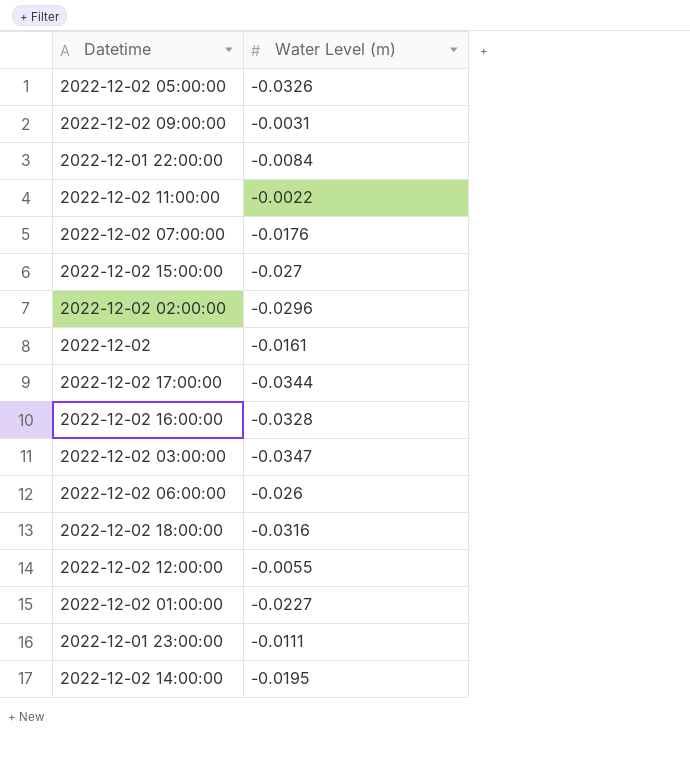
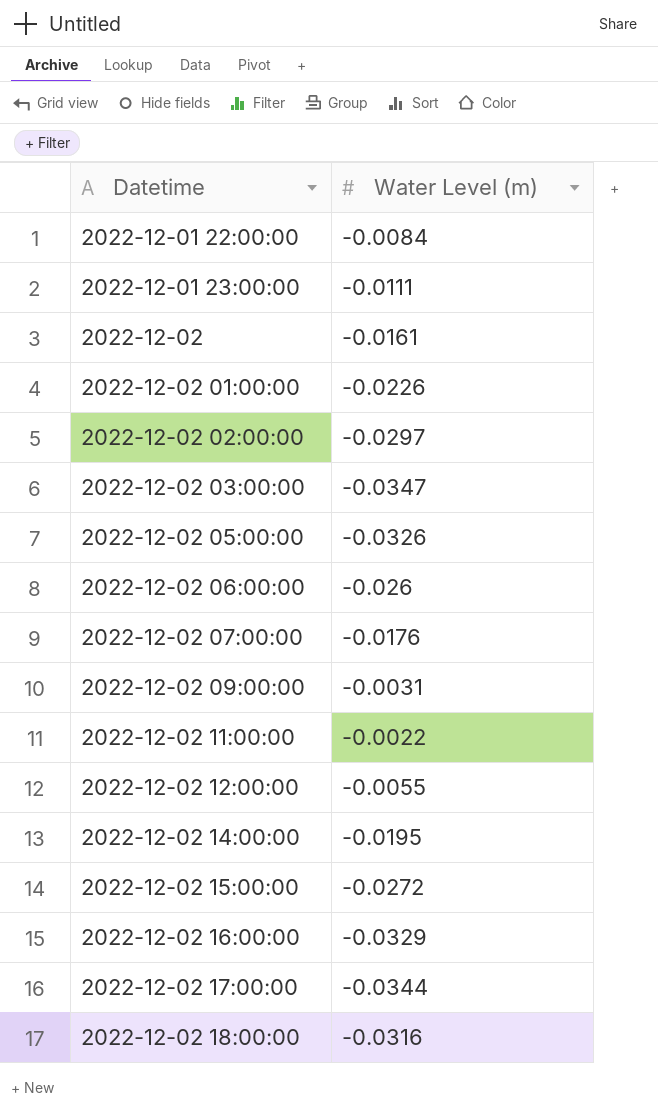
row order: none -> Datetime ascending
2022-12-02 01:00:00 | Water Level (m): -0.0227 -> -0.0226
2022-12-02 02:00:00 | Water Level (m): -0.0296 -> -0.0297
2022-12-02 15:00:00 | Water Level (m): -0.027 -> -0.0272
2022-12-02 16:00:00 | Water Level (m): -0.0328 -> -0.0329

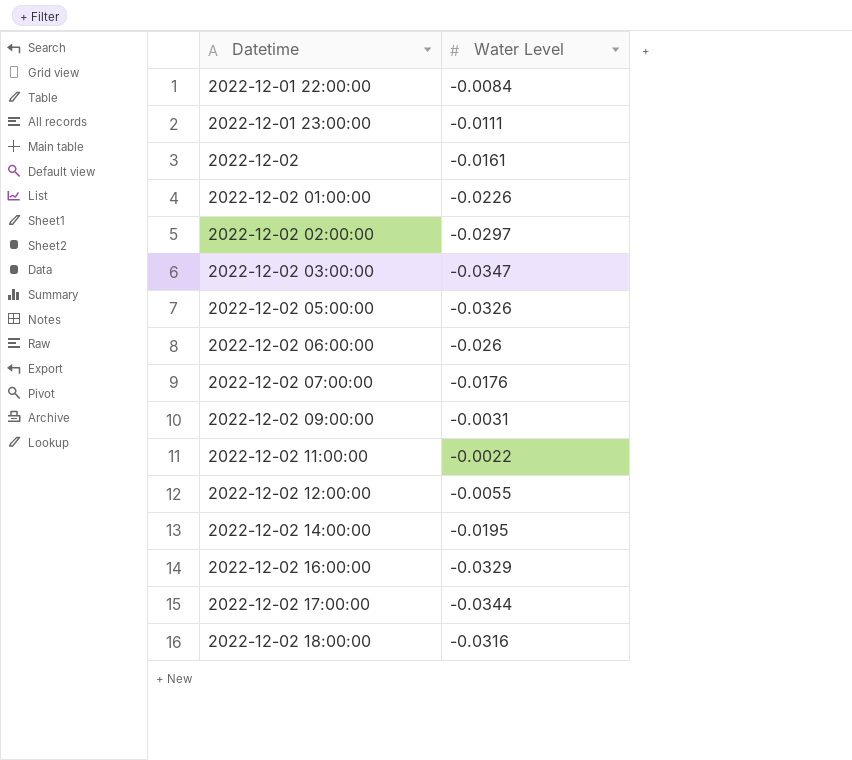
column name: Water Level (m) -> Water Level
row 2022-12-02 15:00:00: -0.0272 -> none

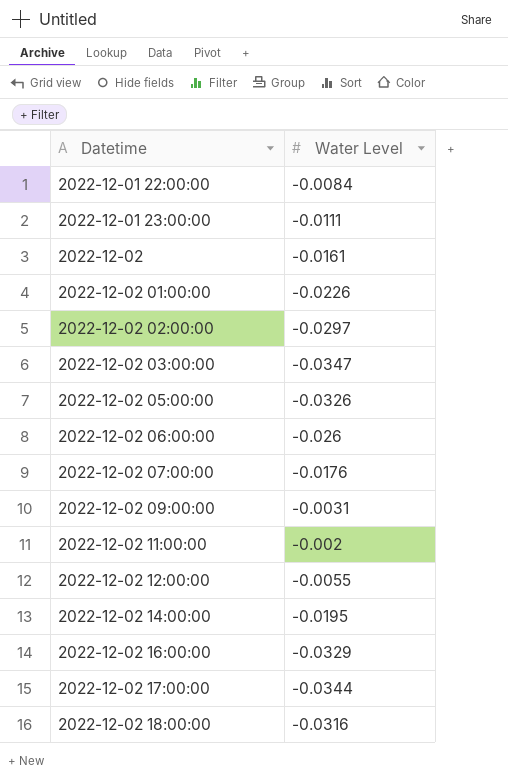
2022-12-02 11:00:00 | Water Level: -0.0022 -> -0.002

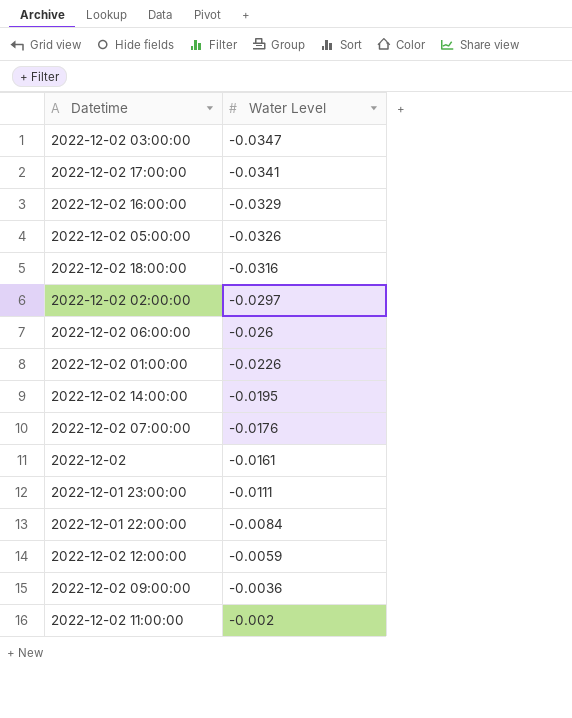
row order: Datetime ascending -> Water Level ascending
2022-12-02 17:00:00 | Water Level: -0.0344 -> -0.0341
2022-12-02 12:00:00 | Water Level: -0.0055 -> -0.0059
2022-12-02 09:00:00 | Water Level: -0.0031 -> -0.0036

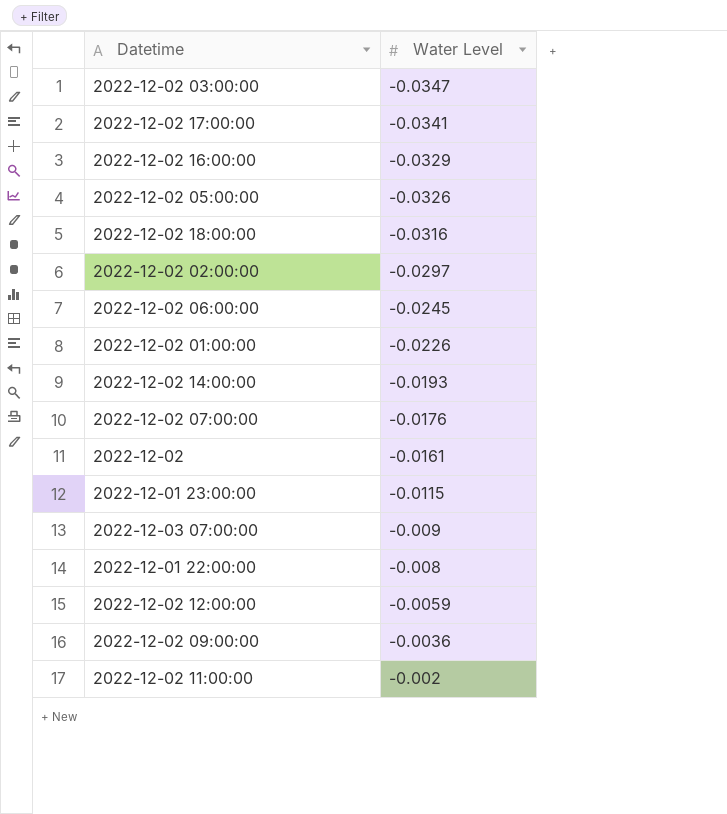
2022-12-02 06:00:00 | Water Level: -0.026 -> -0.0245
2022-12-02 14:00:00 | Water Level: -0.0195 -> -0.0193
2022-12-01 23:00:00 | Water Level: -0.0111 -> -0.0115
row 2022-12-03 07:00:00: none -> -0.009
2022-12-01 22:00:00 | Water Level: -0.0084 -> -0.008

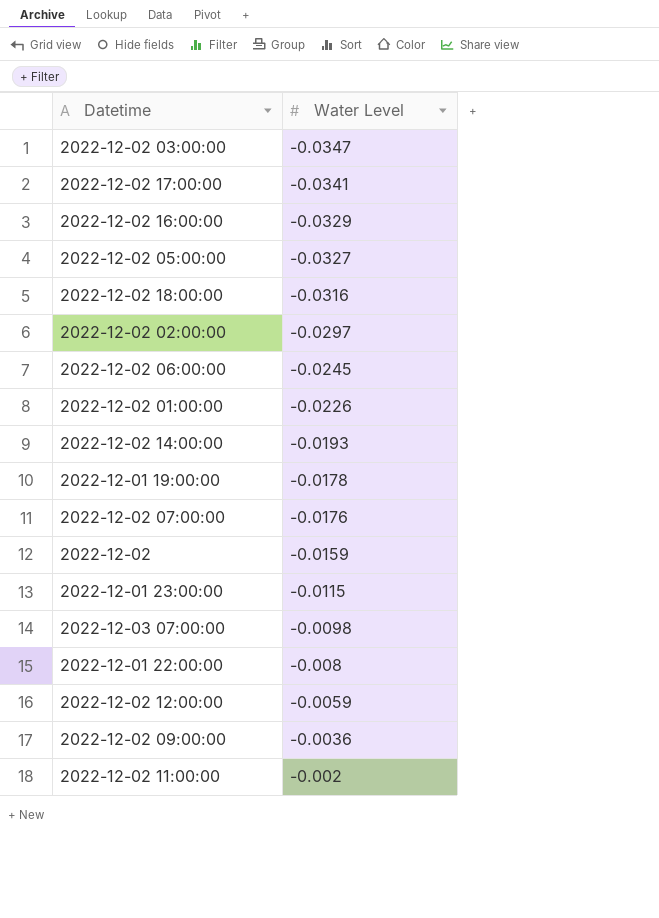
2022-12-02 05:00:00 | Water Level: -0.0326 -> -0.0327
row 2022-12-01 19:00:00: none -> -0.0178
2022-12-02 | Water Level: -0.0161 -> -0.0159
2022-12-03 07:00:00 | Water Level: -0.009 -> -0.0098

